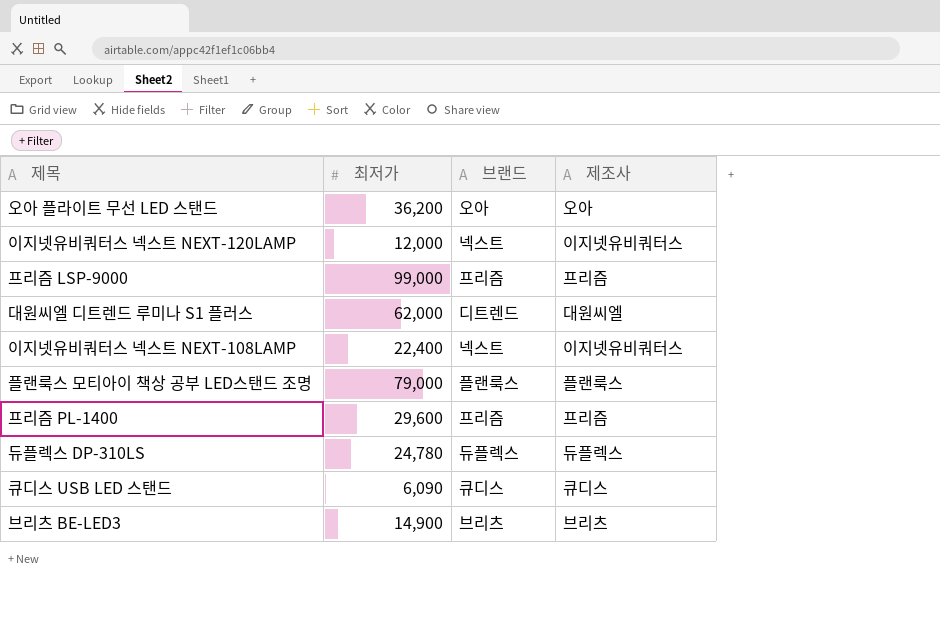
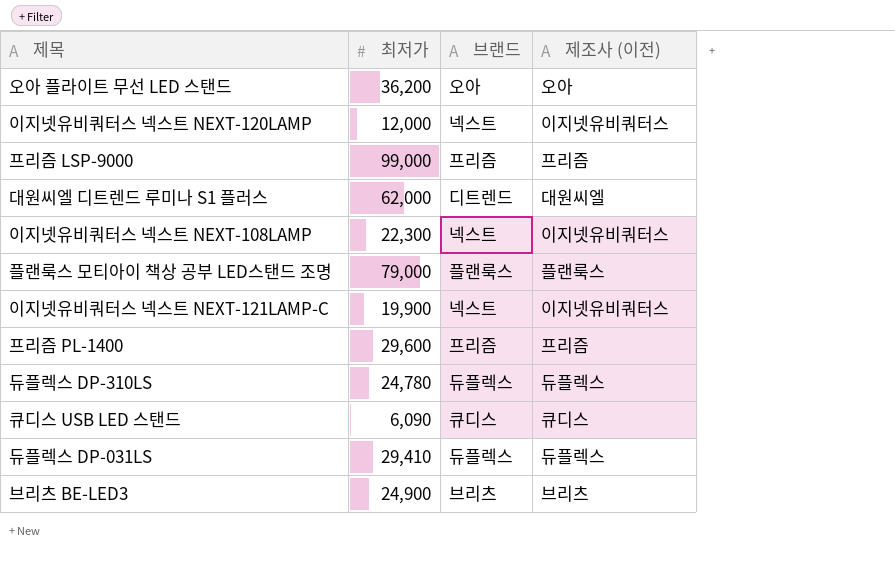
column name: 제조사 -> 제조사 (이전)
이지넷유비쿼터스 넥스트 NEXT-108LAMP | 최저가: 22,400 -> 22,300
row 이지넷유비쿼터스 넥스트 NEXT-121LAMP-C: none -> 19,900 | 넥스트 | 이지넷유비쿼터스
row 듀플렉스 DP-031LS: none -> 29,410 | 듀플렉스 | 듀플렉스
브리츠 BE-LED3 | 최저가: 14,900 -> 24,900

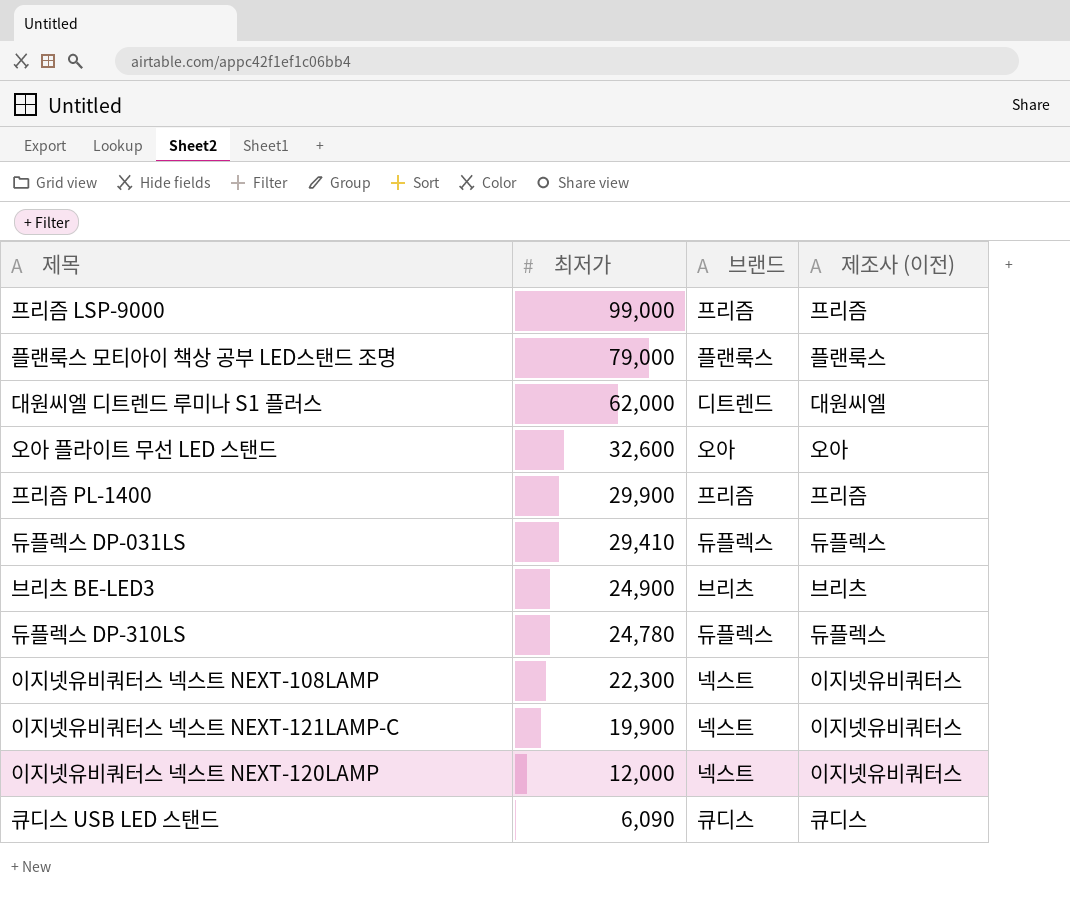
row order: none -> 최저가 descending
오아 플라이트 무선 LED 스탠드 | 최저가: 36,200 -> 32,600
프리즘 PL-1400 | 최저가: 29,600 -> 29,900

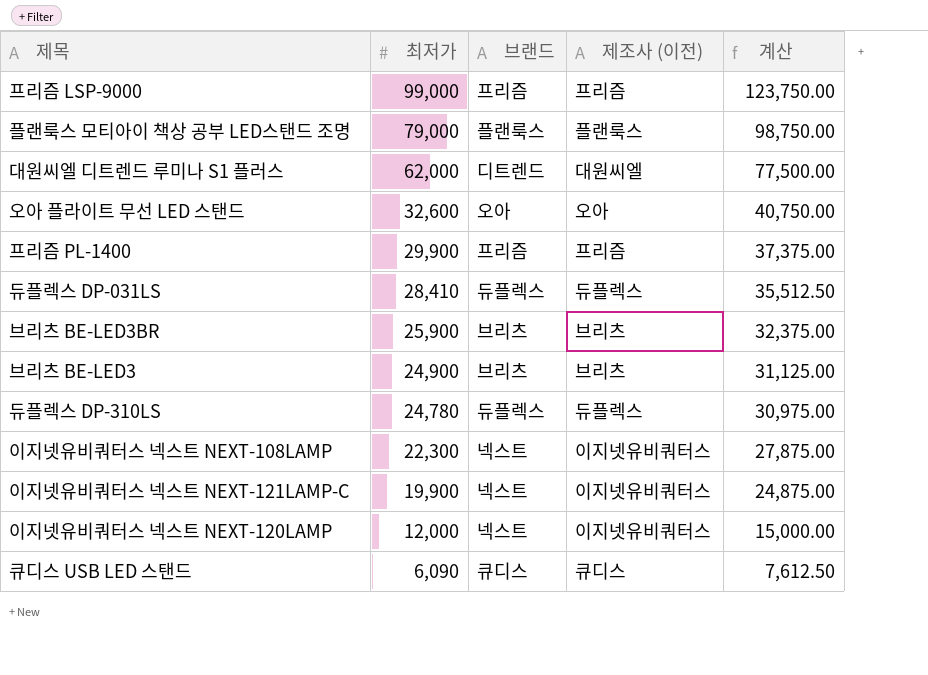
column 계산 | formula: none -> [최저가] * 1.25
듀플렉스 DP-031LS | 최저가: 29,410 -> 28,410
row 브리츠 BE-LED3BR: none -> 25,900 | 브리츠 | 브리츠 | 32,375.00

